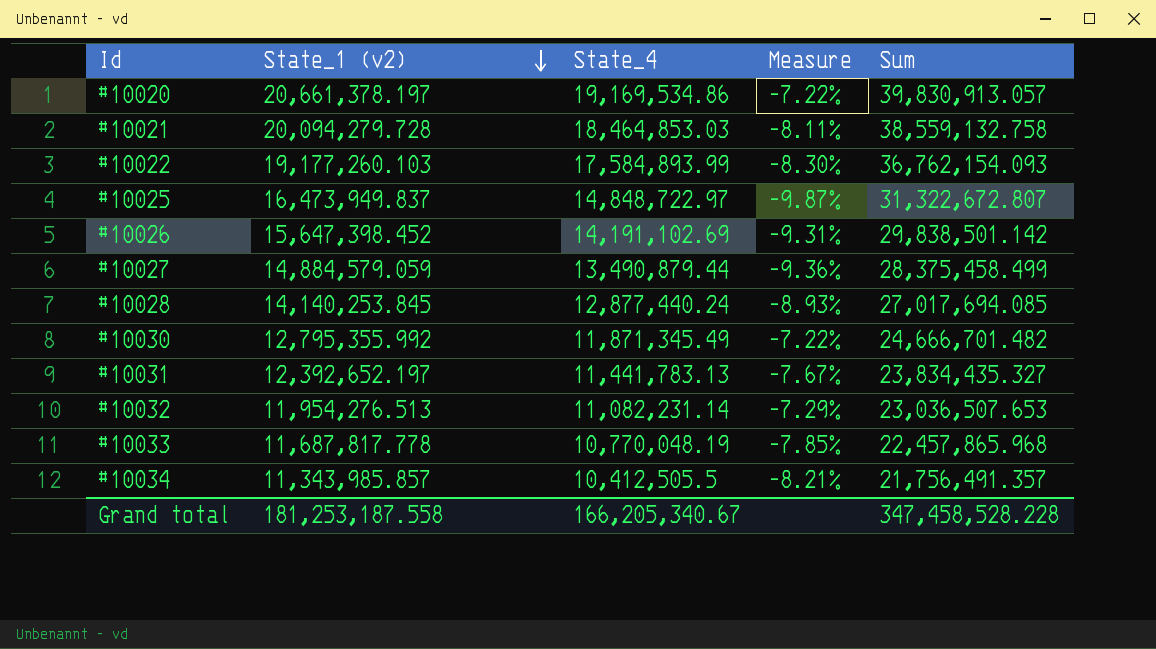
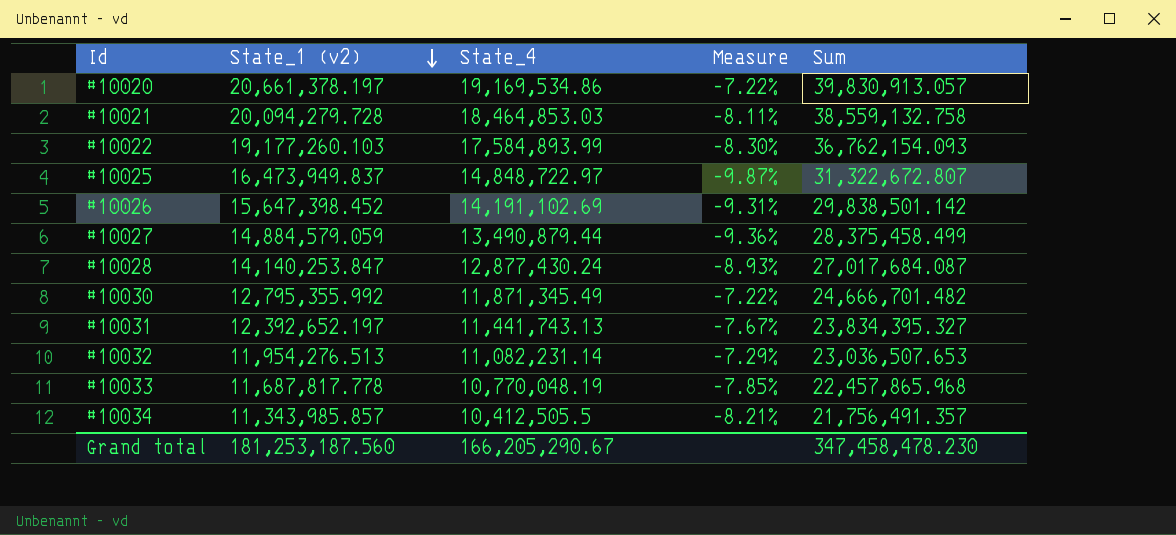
#10028 | State_1 (v2): 14,140,253.845 -> 14,140,253.847
#10028 | State_4: 12,877,440.24 -> 12,877,430.24
#10028 | Sum: 27,017,694.085 -> 27,017,684.087
#10031 | State_4: 11,441,783.13 -> 11,441,743.13
#10031 | Sum: 23,834,435.327 -> 23,834,395.327
Grand total | State_1 (v2): 181,253,187.558 -> 181,253,187.560
Grand total | State_4: 166,205,340.67 -> 166,205,290.67
Grand total | Sum: 347,458,528.228 -> 347,458,478.230

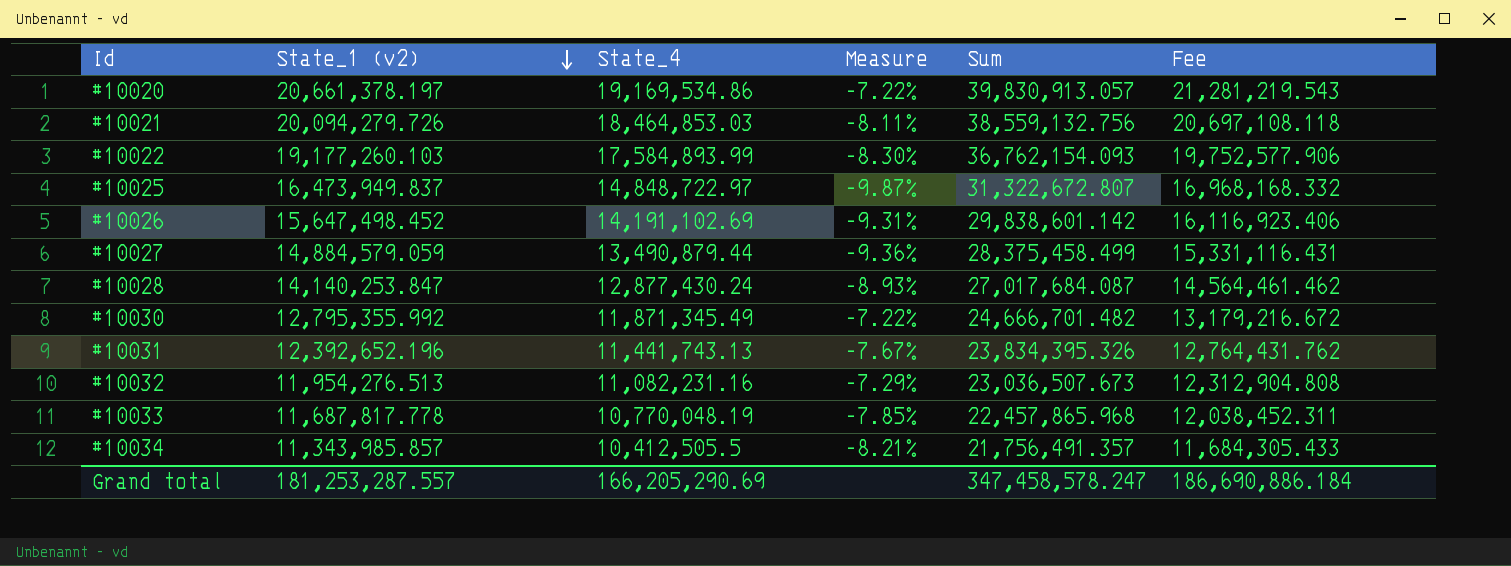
column Fee | formula: none -> [State_1 (v2)] * 1.03
#10021 | State_1 (v2): 20,094,279.728 -> 20,094,279.726
#10021 | Sum: 38,559,132.758 -> 38,559,132.756
#10026 | State_1 (v2): 15,647,398.452 -> 15,647,498.452
#10026 | Sum: 29,838,501.142 -> 29,838,601.142
#10031 | State_1 (v2): 12,392,652.197 -> 12,392,652.196
#10031 | Sum: 23,834,395.327 -> 23,834,395.326
#10032 | State_4: 11,082,231.14 -> 11,082,231.16
#10032 | Sum: 23,036,507.653 -> 23,036,507.673
Grand total | State_1 (v2): 181,253,187.560 -> 181,253,287.557
Grand total | State_4: 166,205,290.67 -> 166,205,290.69
Grand total | Sum: 347,458,478.230 -> 347,458,578.247

